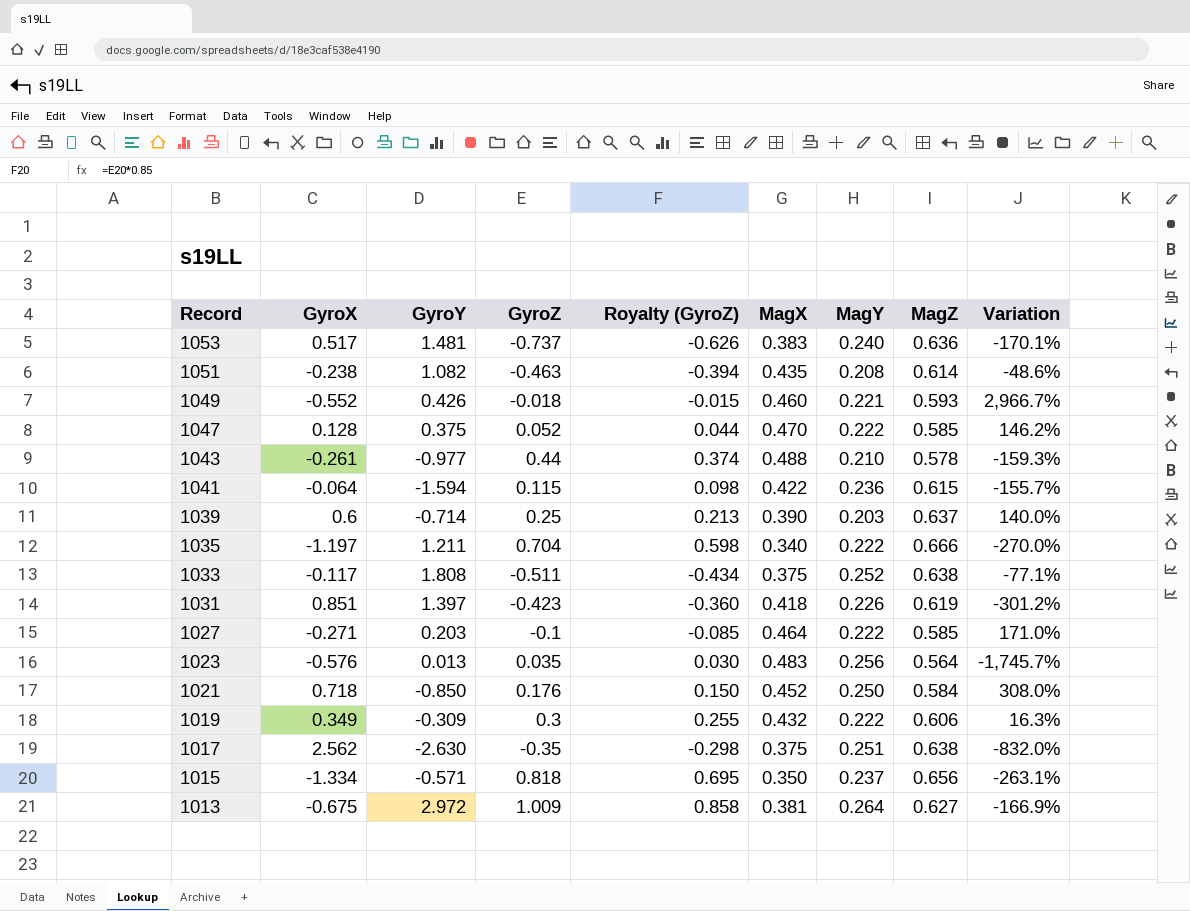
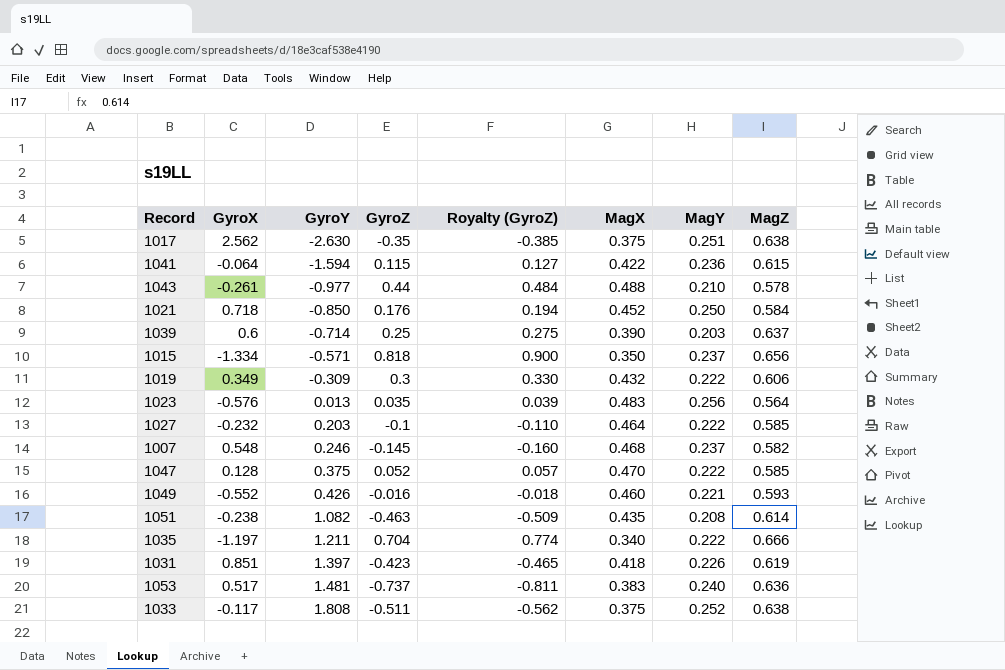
row order: Record descending -> GyroY ascending
column Variation | formula: ([GyroX] - [GyroZ]) / [GyroZ] -> none
column Royalty (GyroZ) | formula: [GyroZ] * 0.85 -> [GyroZ] * 1.1
row 1013: -0.675 | 2.972 | 1.009 | 0.858 | 0.381 | 0.264 | 0.627 | -166.9% -> none
1027 | GyroX: -0.271 -> -0.232
row 1007: none -> 0.548 | 0.246 | -0.145 | -0.160 | 0.468 | 0.237 | 0.582
1049 | GyroZ: -0.018 -> -0.016

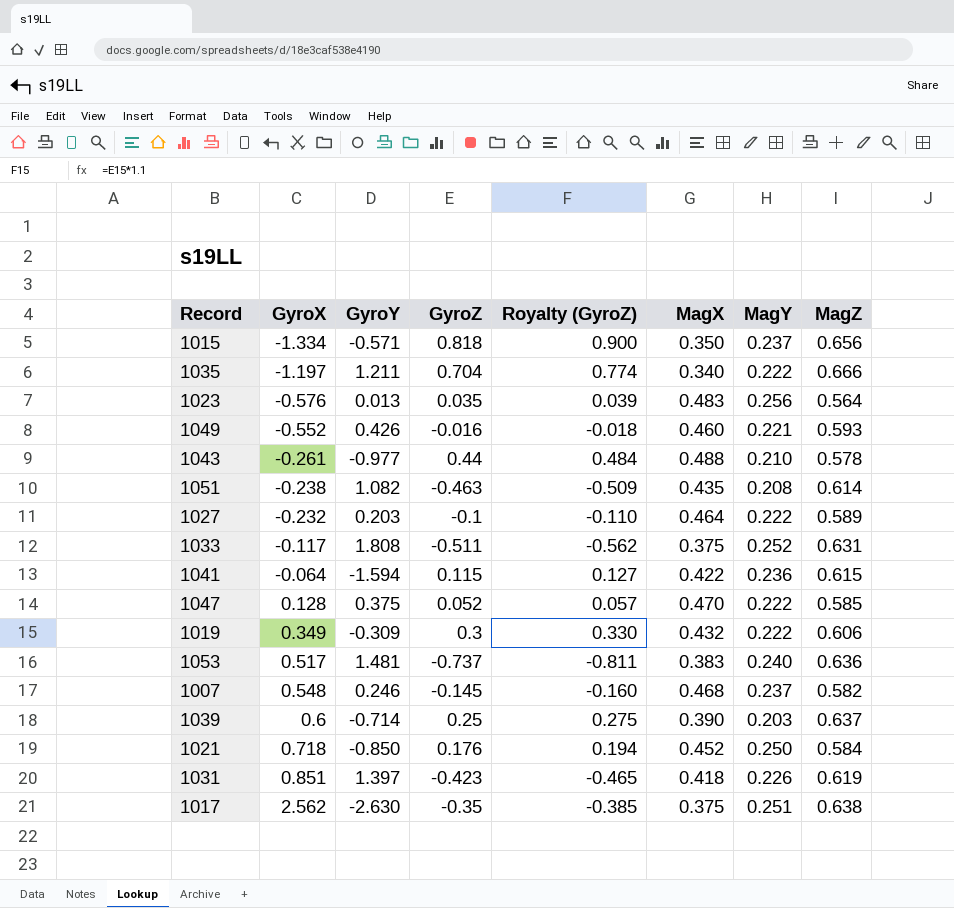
row order: GyroY ascending -> GyroX ascending
1027 | MagZ: 0.585 -> 0.589
1033 | MagZ: 0.638 -> 0.631

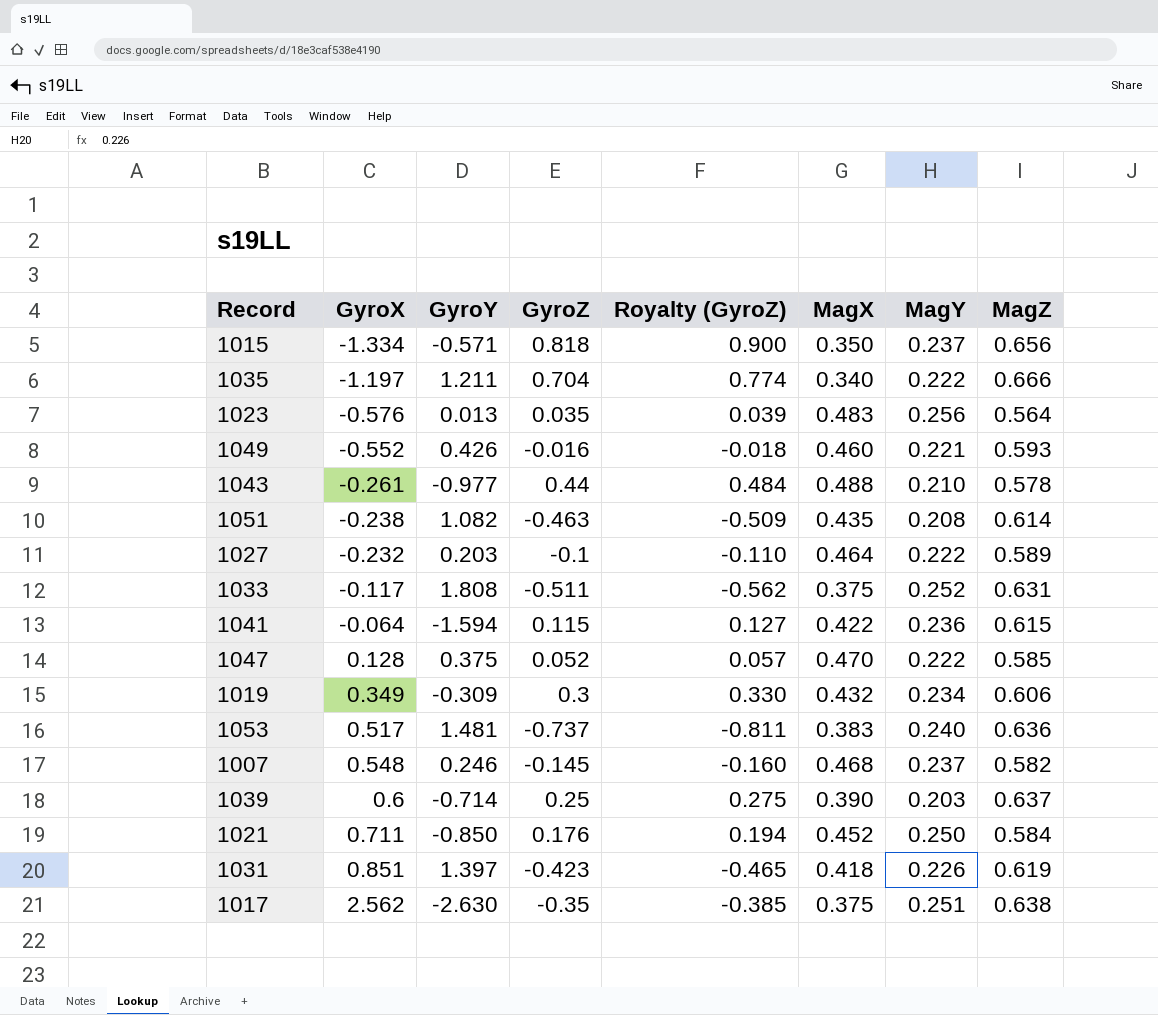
1019 | MagY: 0.222 -> 0.234
1021 | GyroX: 0.718 -> 0.711

